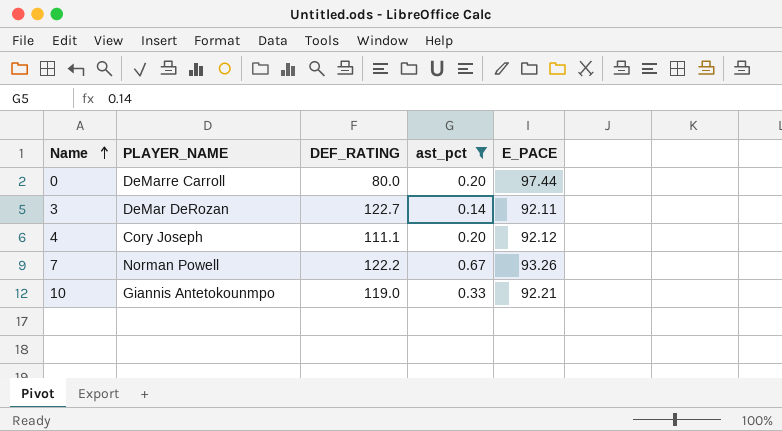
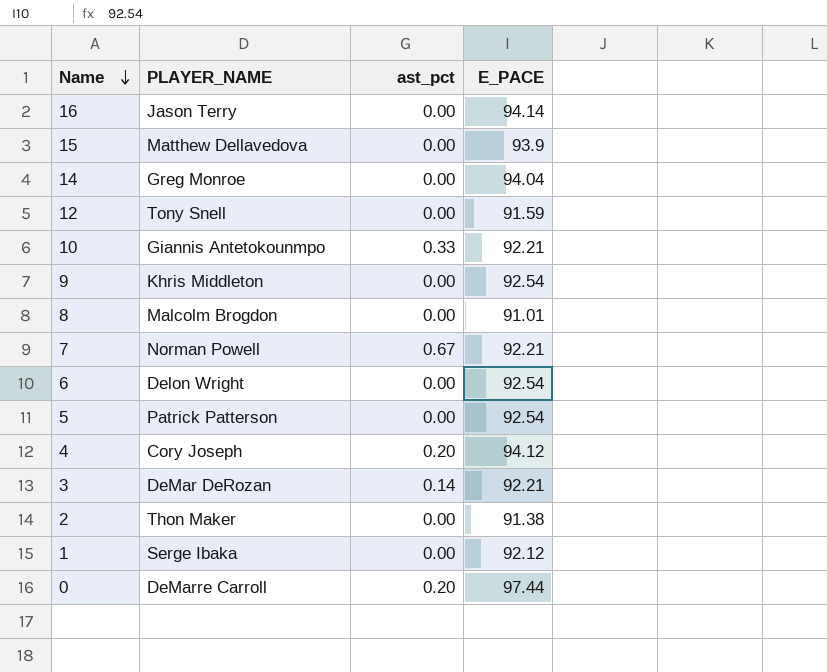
filter: ast_pct != 0.00 -> none
row order: Name ascending -> Name descending
column DEF_RATING | position: 3 -> none
7 | E_PACE: 93.26 -> 92.21
4 | E_PACE: 92.12 -> 94.12
3 | E_PACE: 92.11 -> 92.21

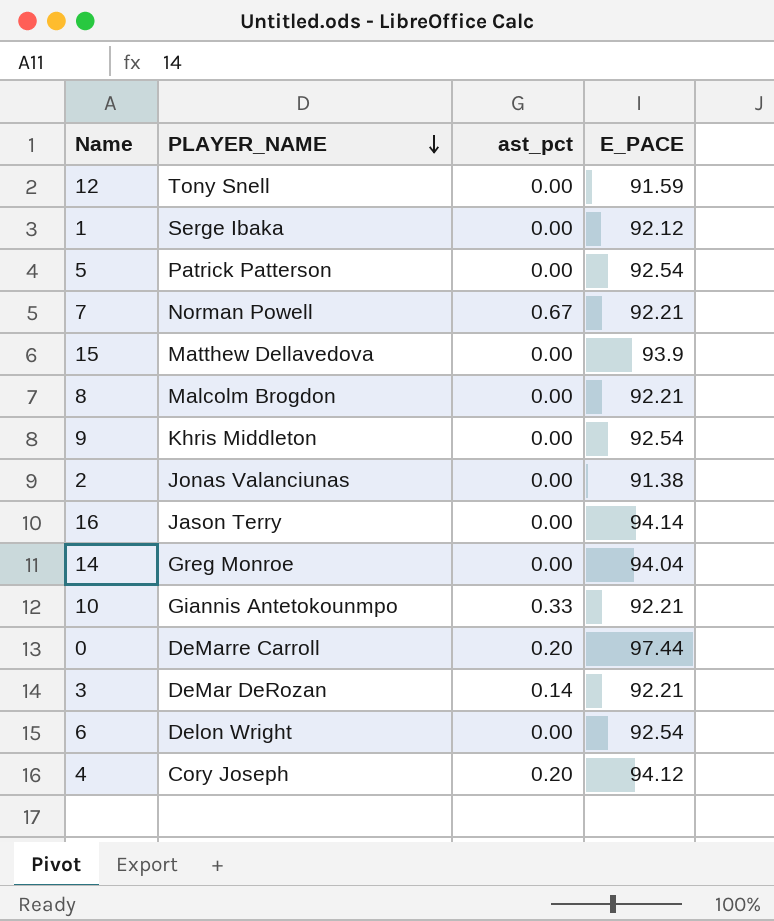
row order: Name descending -> PLAYER_NAME descending
8 | E_PACE: 91.01 -> 92.21
2 | PLAYER_NAME: Thon Maker -> Jonas Valanciunas

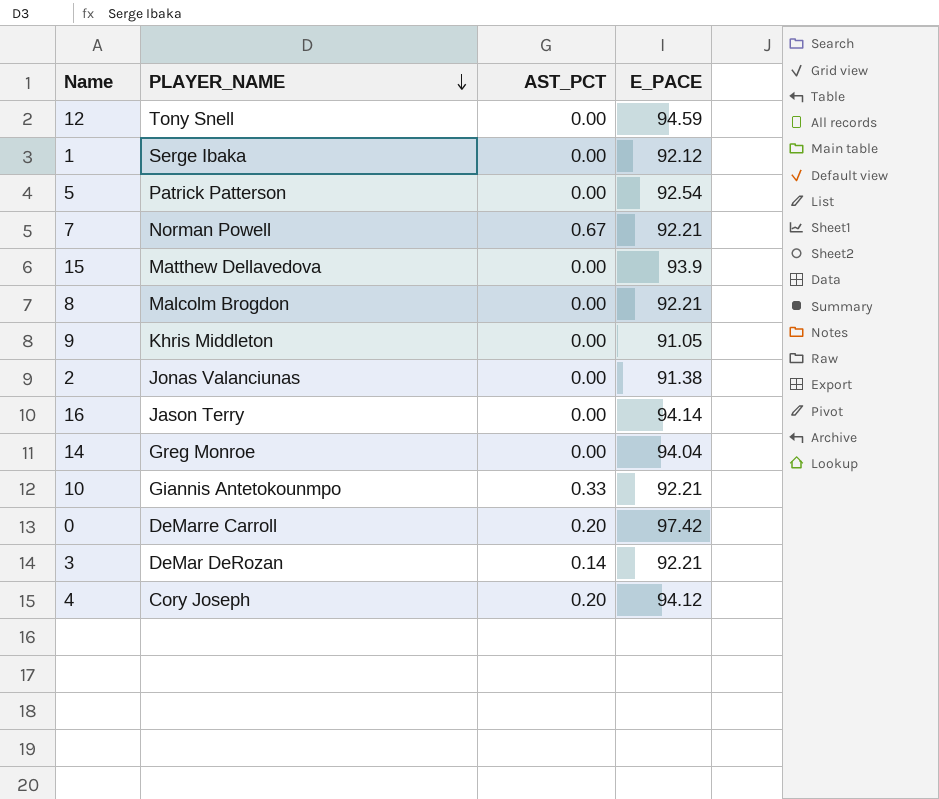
column name: ast_pct -> AST_PCT
row 6: Delon Wright | 0.00 | 92.54 -> none
12 | E_PACE: 91.59 -> 94.59
9 | E_PACE: 92.54 -> 91.05
0 | E_PACE: 97.44 -> 97.42

